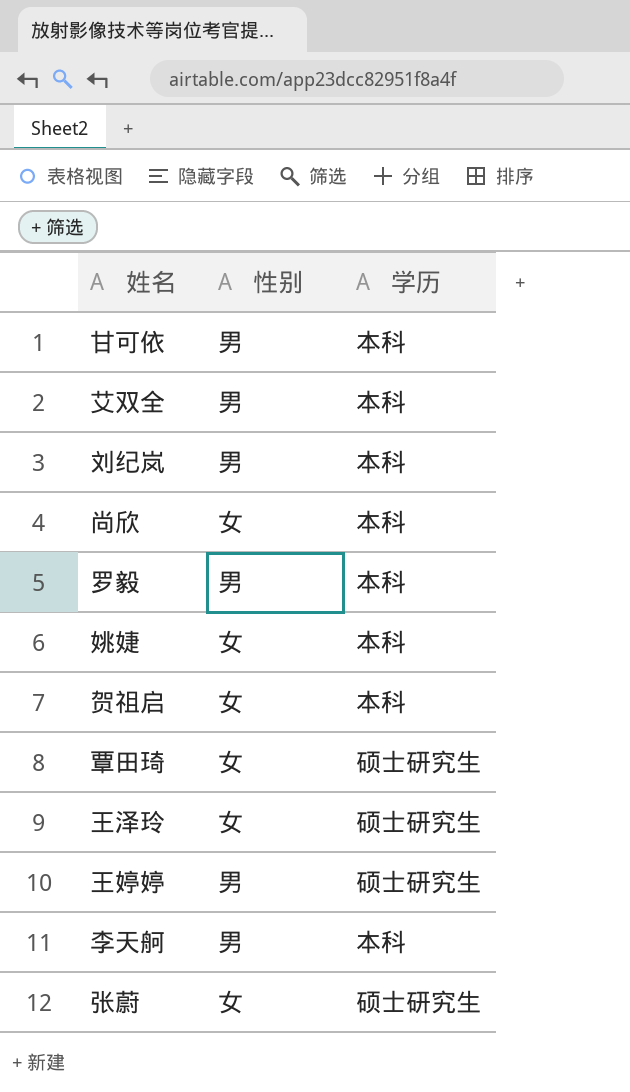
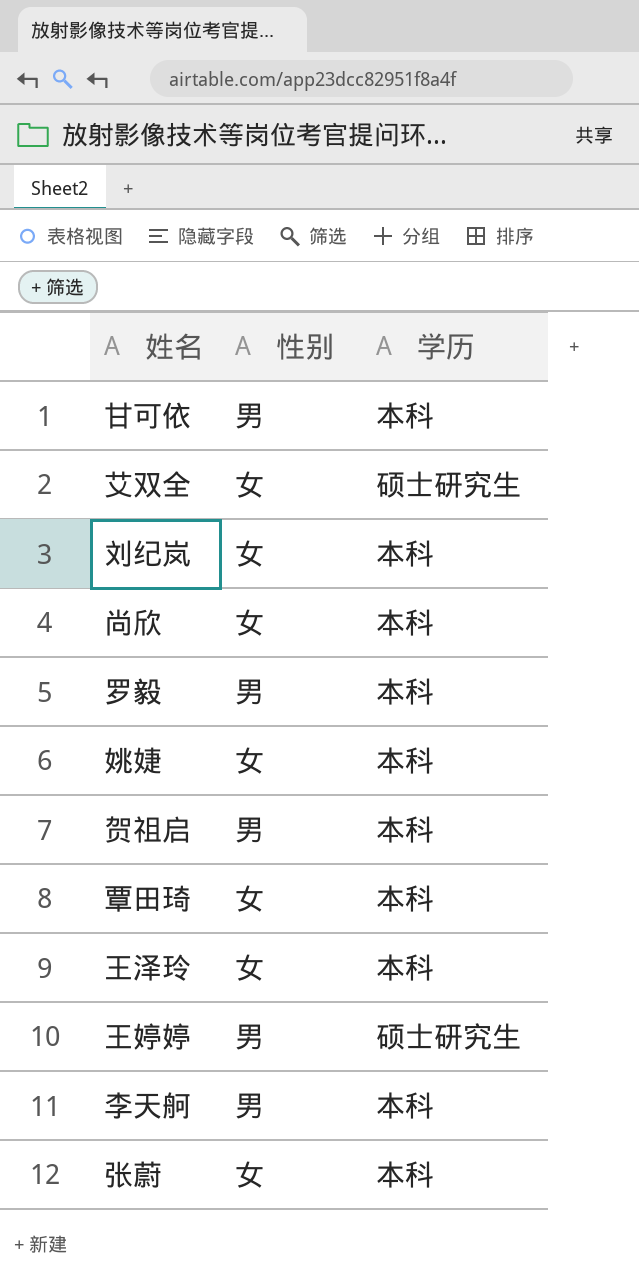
艾双全 | 性别: 男 -> 女
艾双全 | 学历: 本科 -> 硕士研究生
刘纪岚 | 性别: 男 -> 女
贺祖启 | 性别: 女 -> 男
覃田琦 | 学历: 硕士研究生 -> 本科
王泽玲 | 学历: 硕士研究生 -> 本科
张蔚 | 学历: 硕士研究生 -> 本科

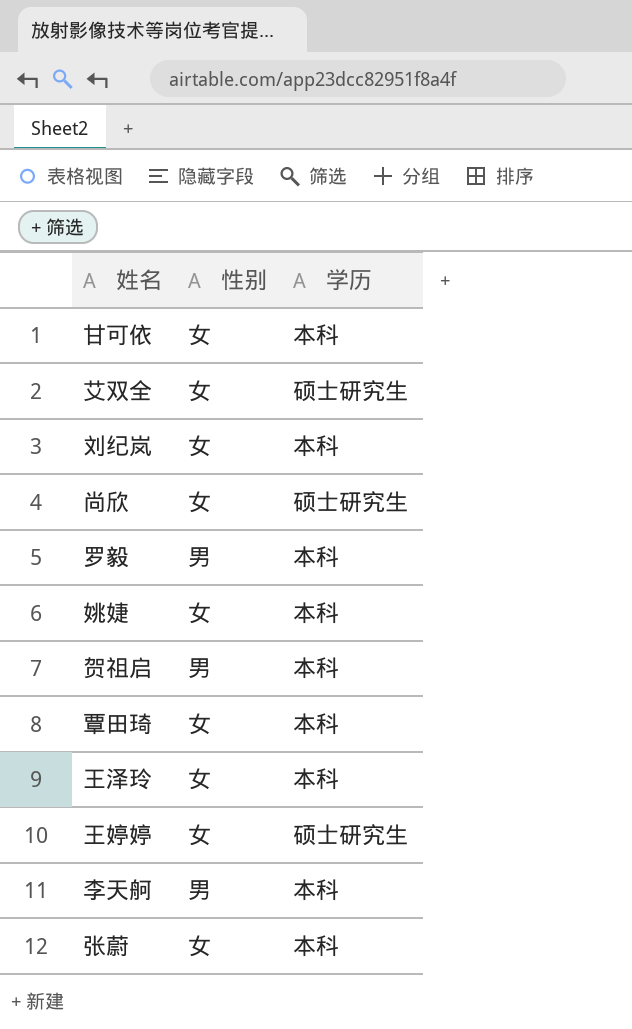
甘可依 | 性别: 男 -> 女
尚欣 | 学历: 本科 -> 硕士研究生
王婷婷 | 性别: 男 -> 女

